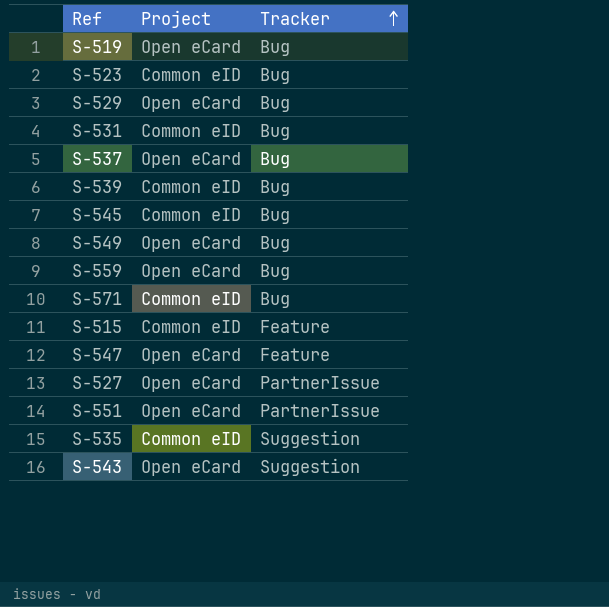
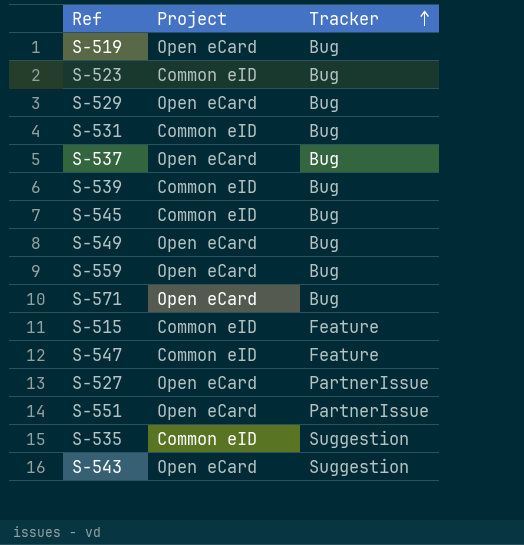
S-571 | Project: Common eID -> Open eCard
S-547 | Project: Open eCard -> Common eID

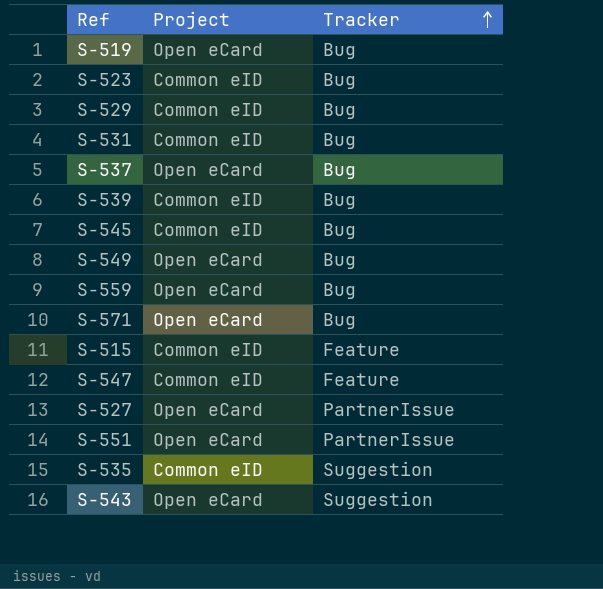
S-529 | Project: Open eCard -> Common eID

